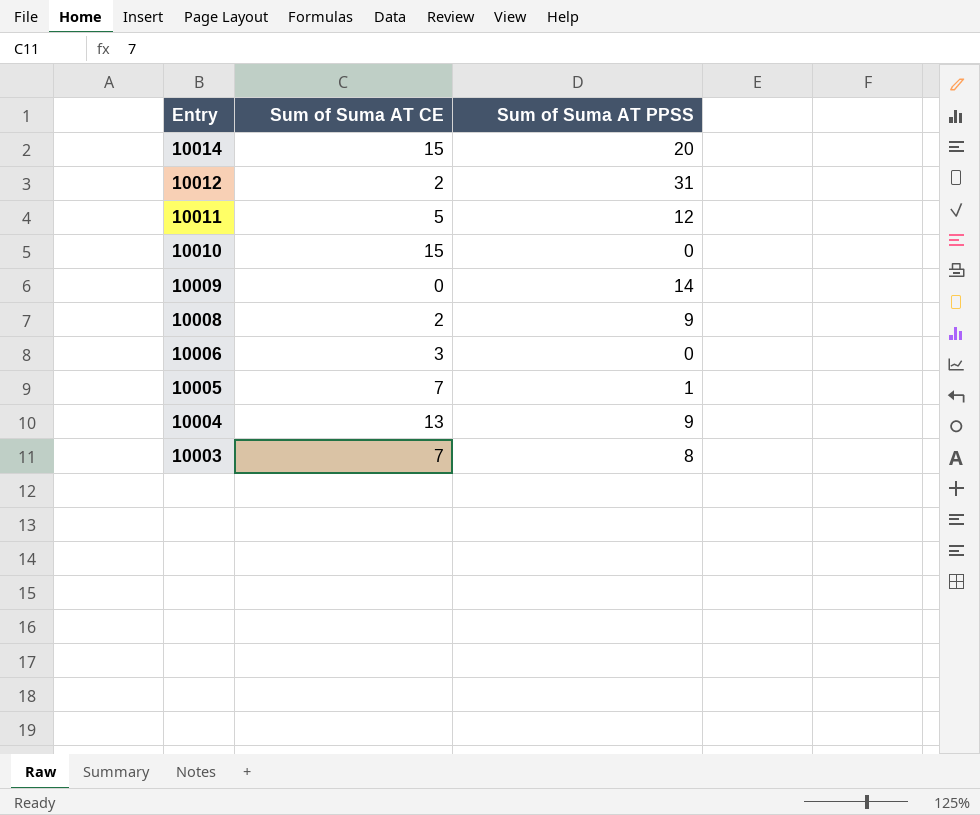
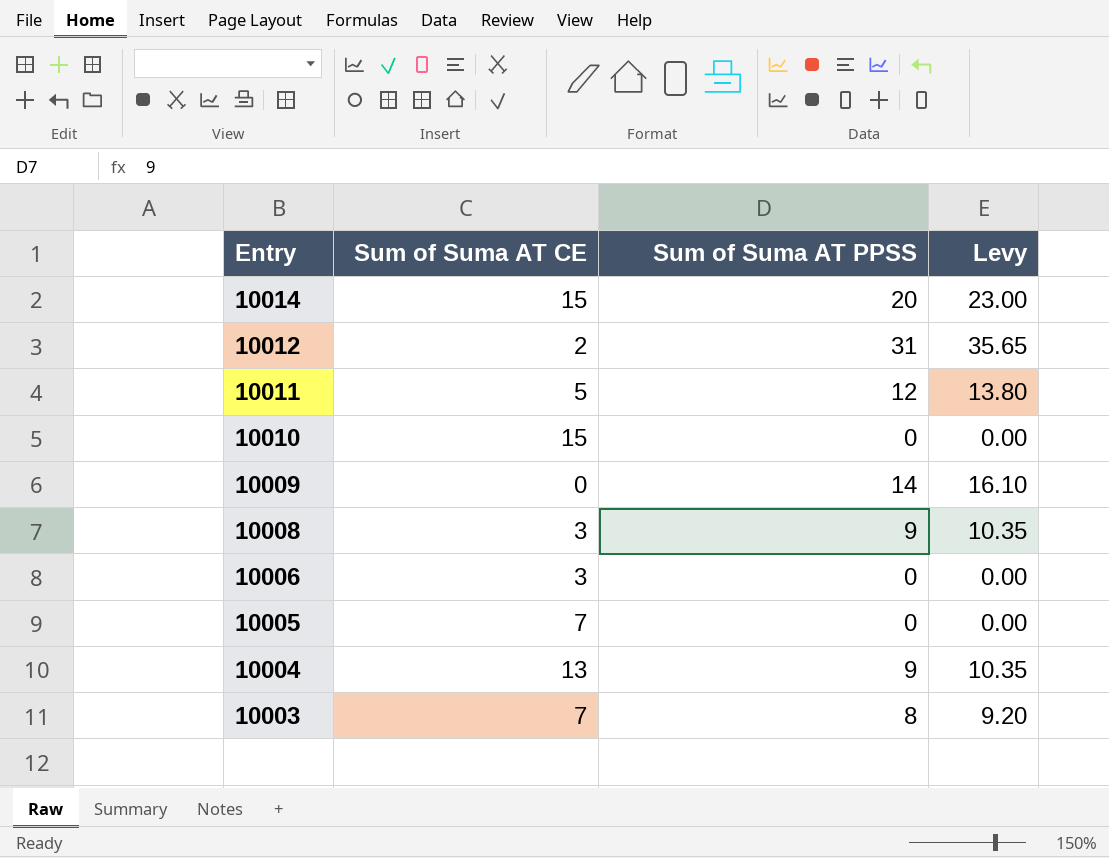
column Levy | formula: none -> [Sum of Suma AT PPSS] * 1.15
10008 | Sum of Suma AT CE: 2 -> 3
10005 | Sum of Suma AT PPSS: 1 -> 0

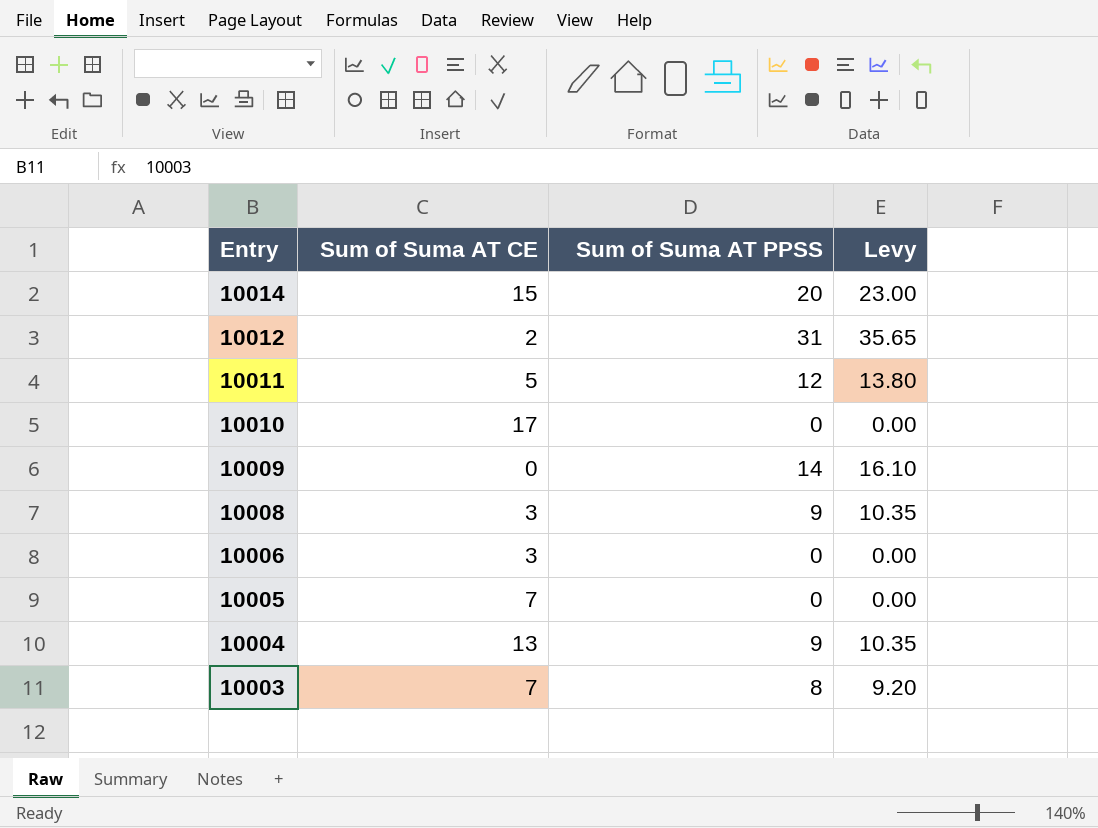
10010 | Sum of Suma AT CE: 15 -> 17

